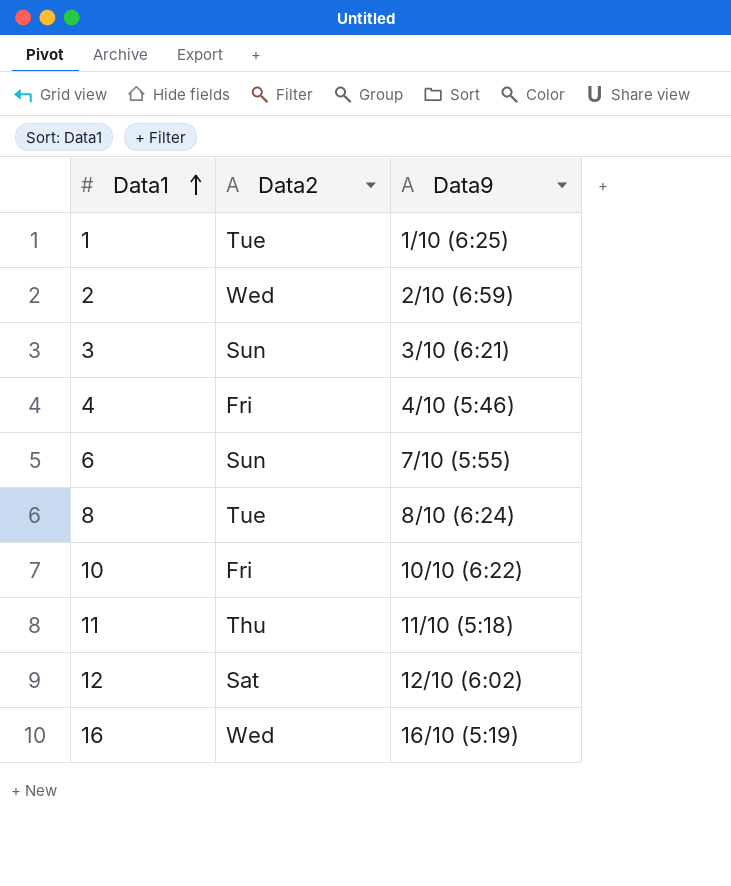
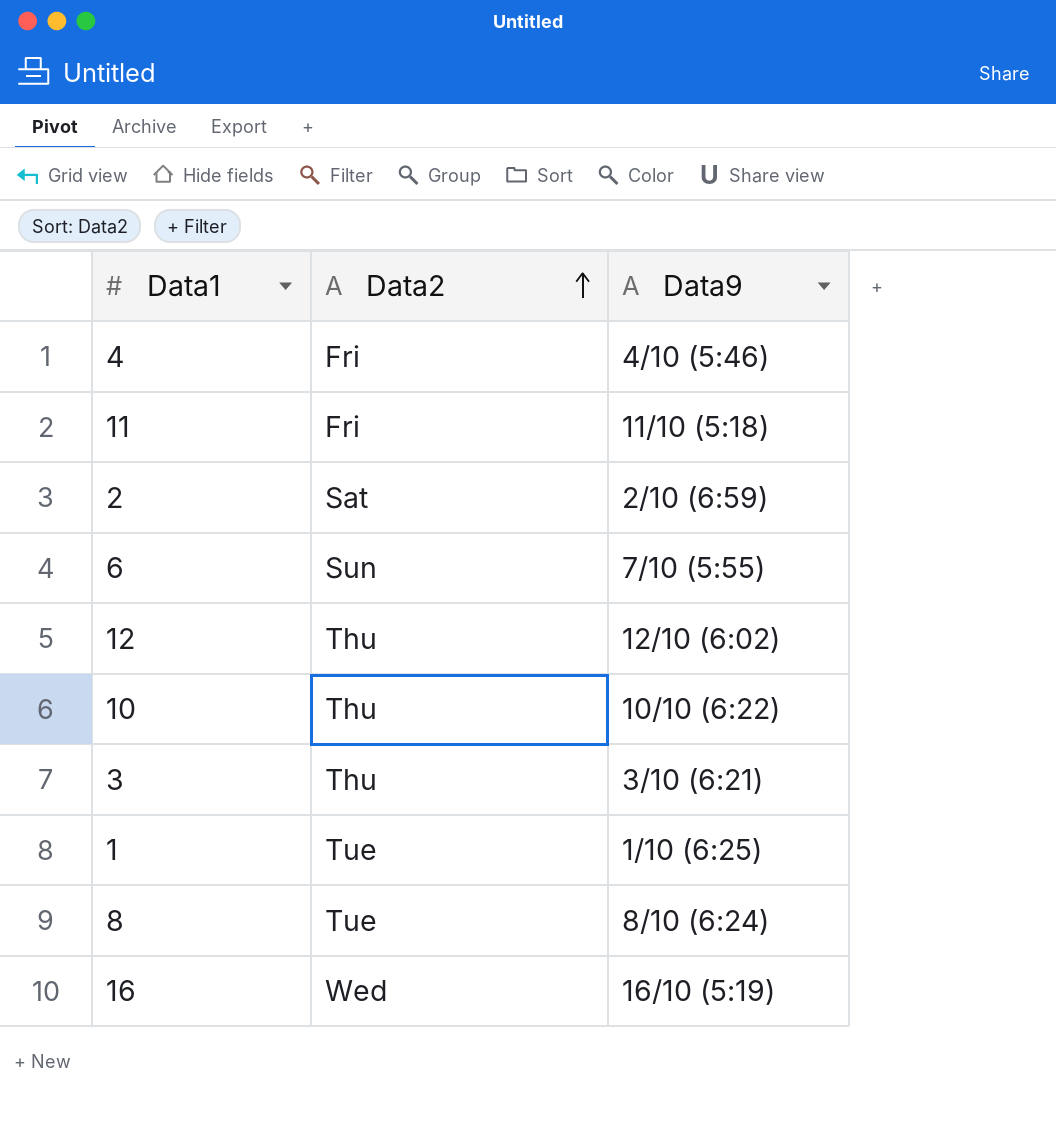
row order: Data1 ascending -> Data2 ascending
11 | Data2: Thu -> Fri
2 | Data2: Wed -> Sat
12 | Data2: Sat -> Thu
10 | Data2: Fri -> Thu
3 | Data2: Sun -> Thu

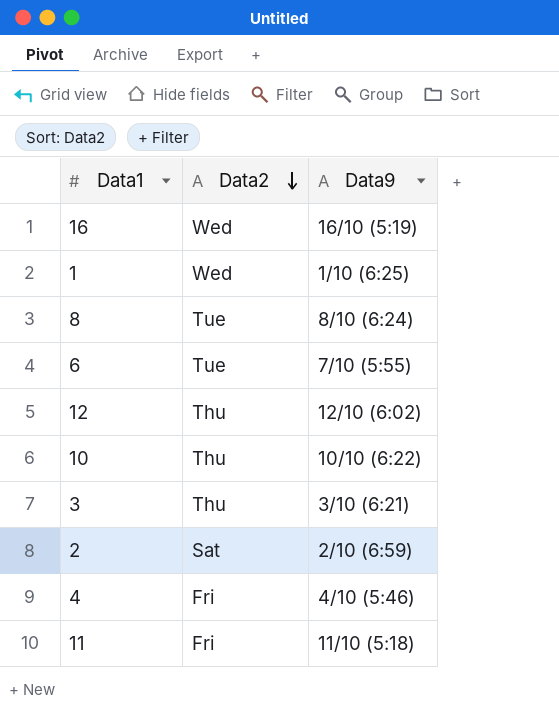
row order: Data2 ascending -> Data2 descending
1 | Data2: Tue -> Wed
6 | Data2: Sun -> Tue

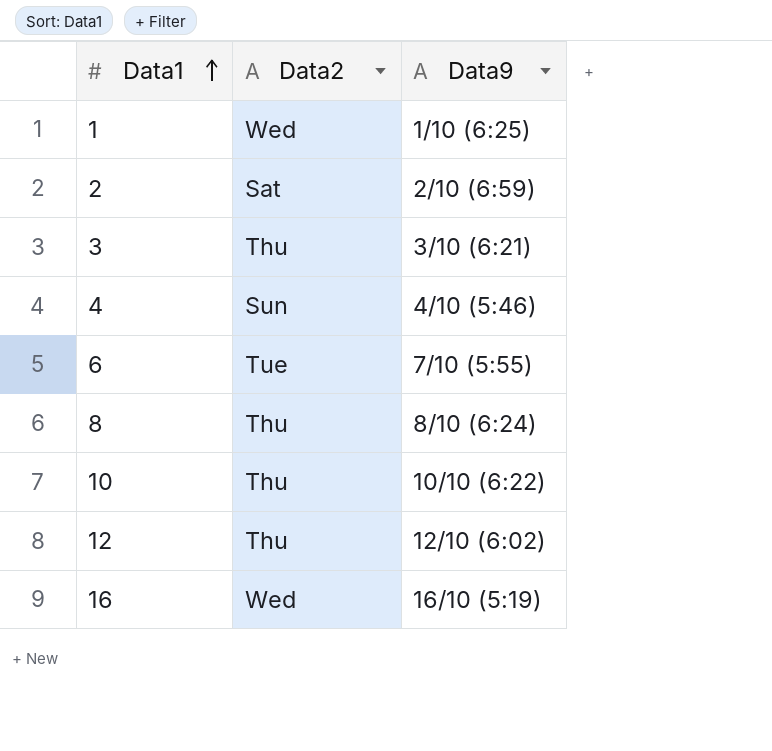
row order: Data2 descending -> Data1 ascending
row 11: Fri | 11/10 (5:18) -> none
4 | Data2: Fri -> Sun
8 | Data2: Tue -> Thu

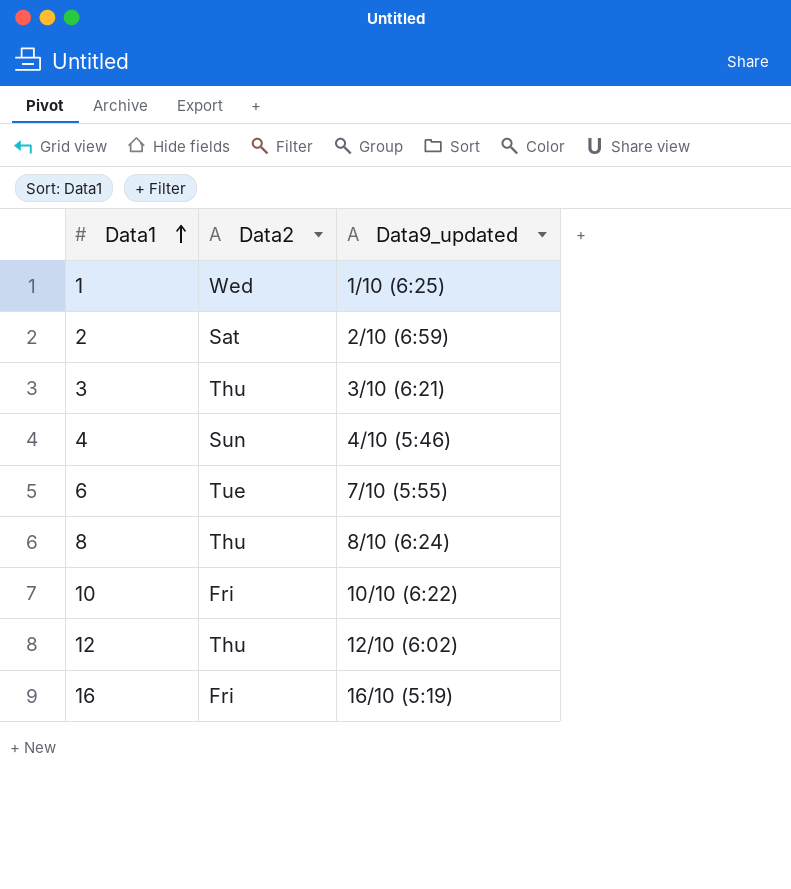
column name: Data9 -> Data9_updated
10 | Data2: Thu -> Fri
16 | Data2: Wed -> Fri

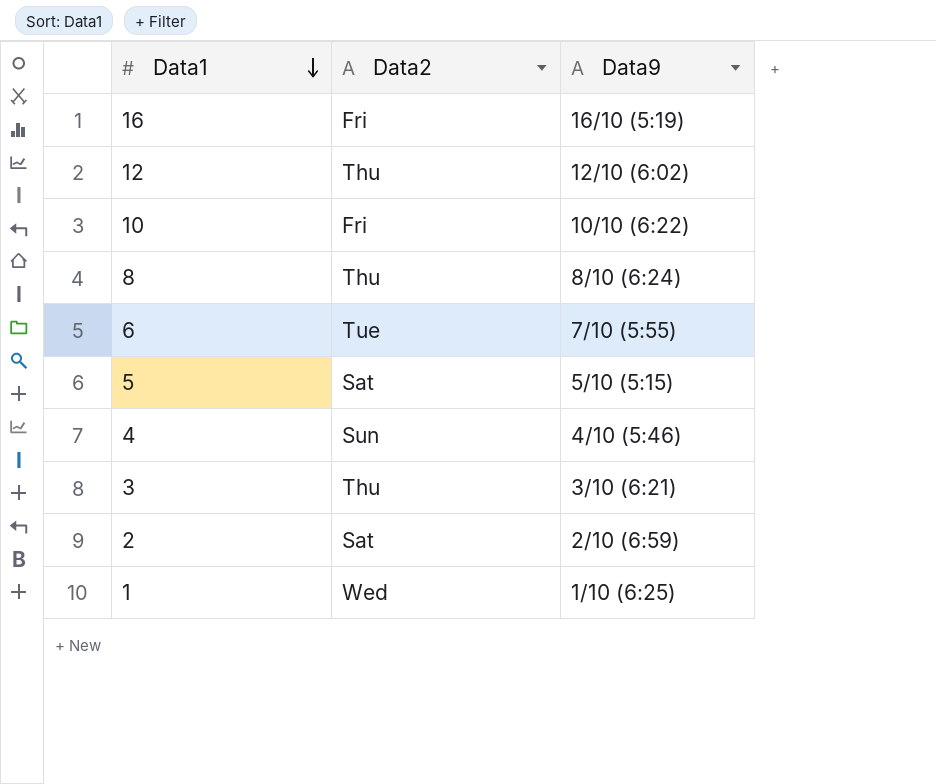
row order: Data1 ascending -> Data1 descending
column name: Data9_updated -> Data9
row 5: none -> Sat | 5/10 (5:15)

